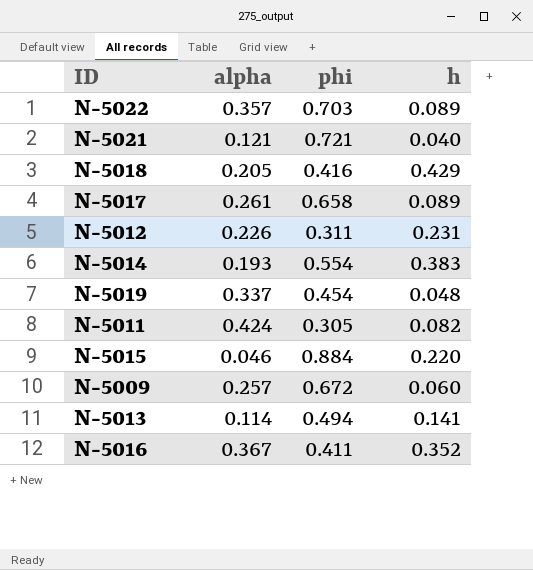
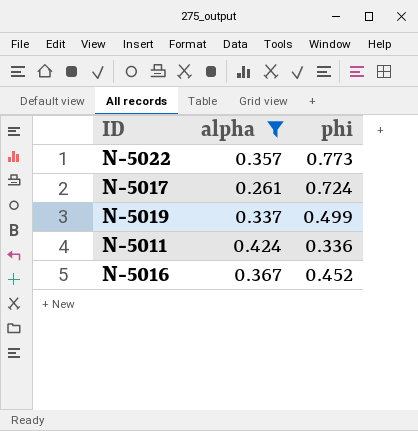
filter: none -> alpha >= 0.261
column h | position: 4 -> none
N-5022 | phi: 0.703 -> 0.773
N-5017 | phi: 0.658 -> 0.724
N-5019 | phi: 0.454 -> 0.499
N-5011 | phi: 0.305 -> 0.336
N-5016 | phi: 0.411 -> 0.452

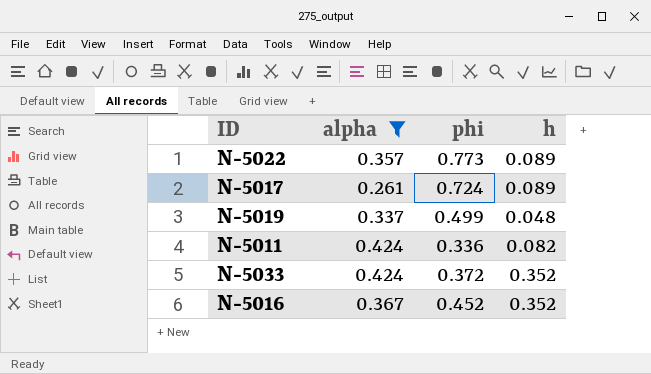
column h | position: none -> 4
row N-5033: none -> 0.424 | 0.372 | 0.352

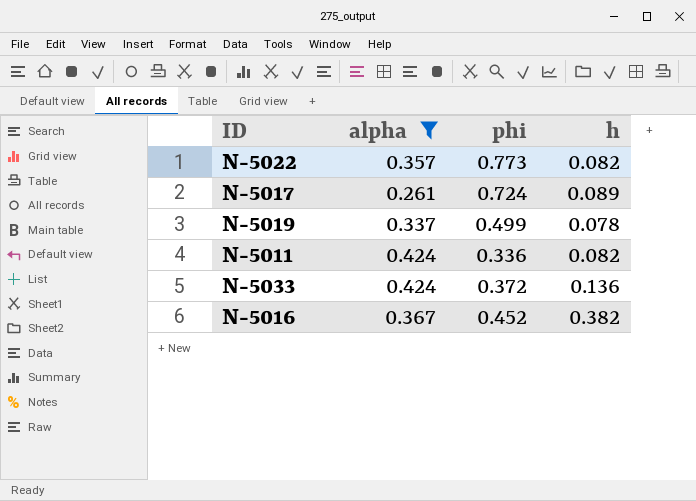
N-5022 | h: 0.089 -> 0.082
N-5019 | h: 0.048 -> 0.078
N-5033 | h: 0.352 -> 0.136
N-5016 | h: 0.352 -> 0.382

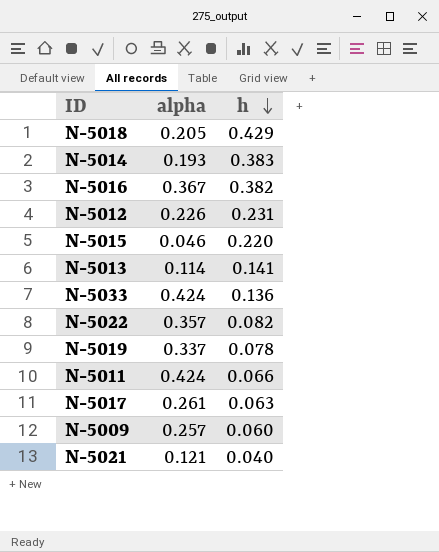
filter: alpha >= 0.261 -> none
row order: none -> h descending
column phi | position: 3 -> none
N-5011 | h: 0.082 -> 0.066
N-5017 | h: 0.089 -> 0.063

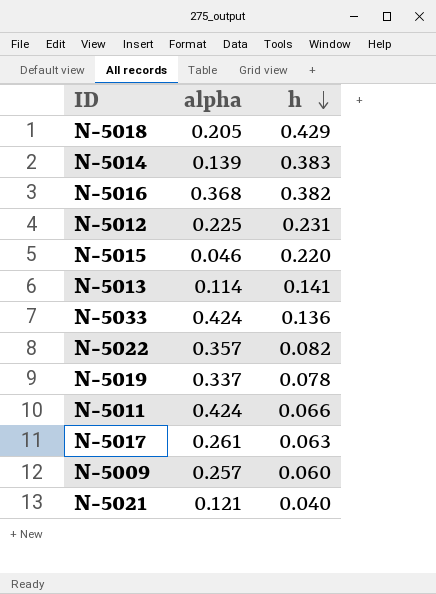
N-5014 | alpha: 0.193 -> 0.139
N-5016 | alpha: 0.367 -> 0.368
N-5012 | alpha: 0.226 -> 0.225

